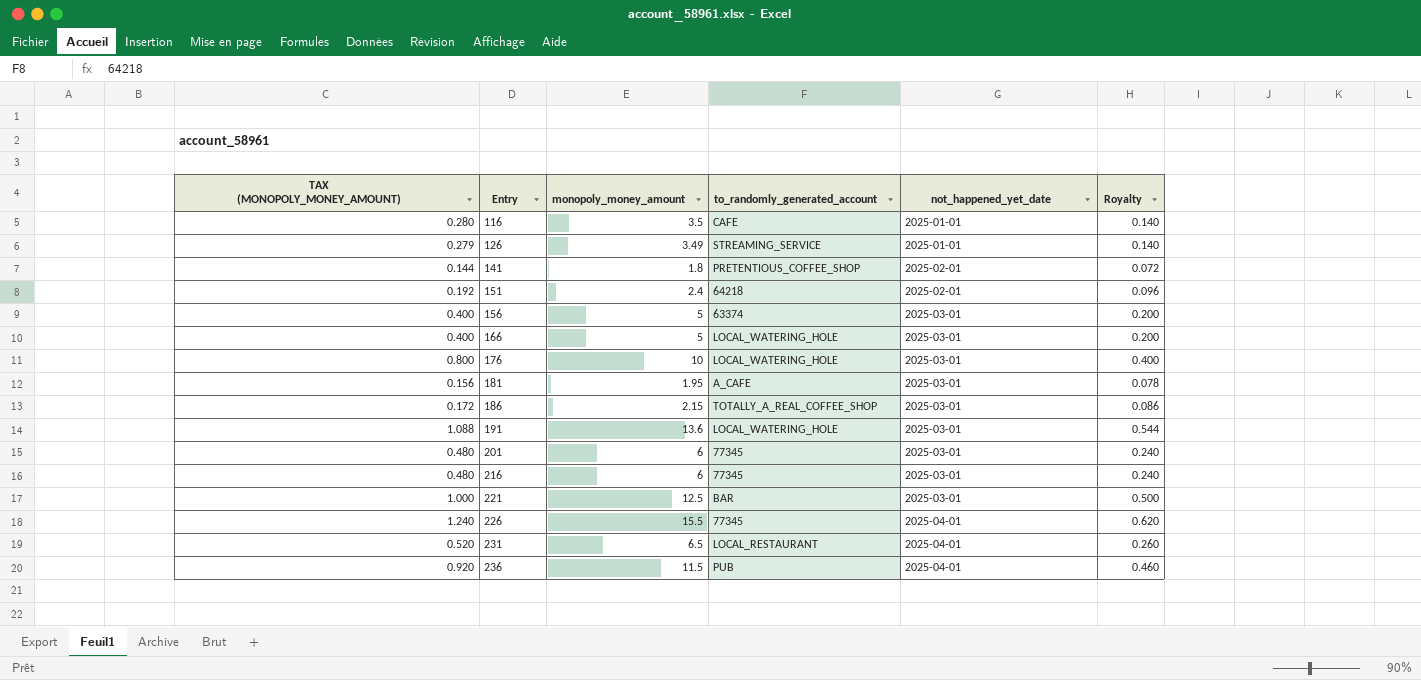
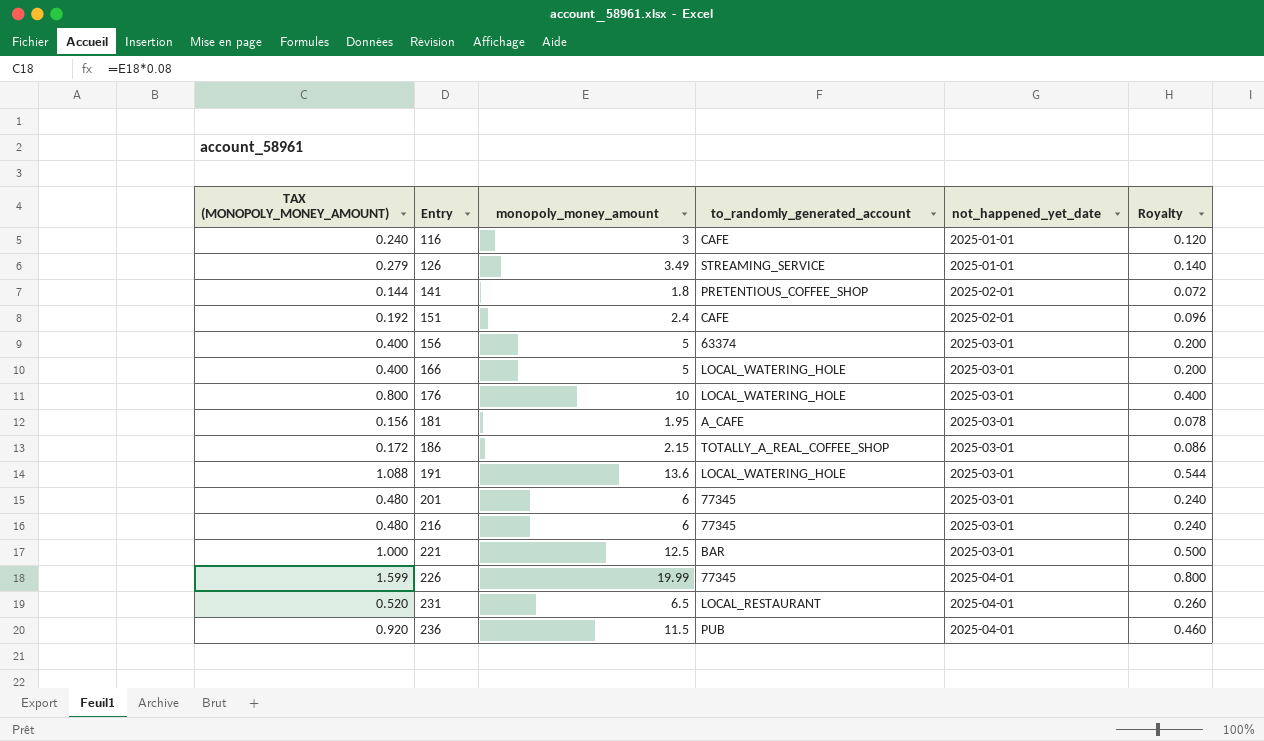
116 | TAX (MONOPOLY_MONEY_AMOUNT): 0.280 -> 0.240
116 | monopoly_money_amount: 3.5 -> 3
116 | Royalty: 0.140 -> 0.120
151 | to_randomly_generated_account: 64218 -> CAFE
226 | TAX (MONOPOLY_MONEY_AMOUNT): 1.240 -> 1.599
226 | monopoly_money_amount: 15.5 -> 19.99
226 | Royalty: 0.620 -> 0.800

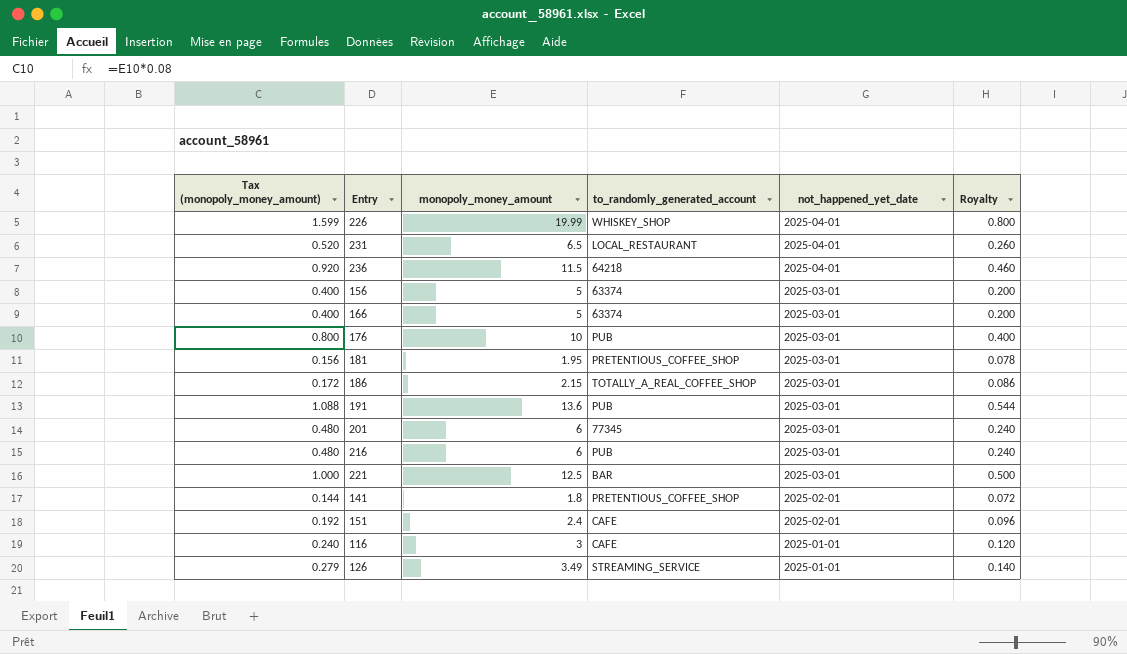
row order: Entry ascending -> not_happened_yet_date descending
column name: TAX (MONOPOLY_MONEY_AMOUNT) -> Tax (monopoly_money_amount)
226 | to_randomly_generated_account: 77345 -> WHISKEY_SHOP
236 | to_randomly_generated_account: PUB -> 64218
166 | to_randomly_generated_account: LOCAL_WATERING_HOLE -> 63374
176 | to_randomly_generated_account: LOCAL_WATERING_HOLE -> PUB
181 | to_randomly_generated_account: A_CAFE -> PRETENTIOUS_COFFEE_SHOP
191 | to_randomly_generated_account: LOCAL_WATERING_HOLE -> PUB
216 | to_randomly_generated_account: 77345 -> PUB

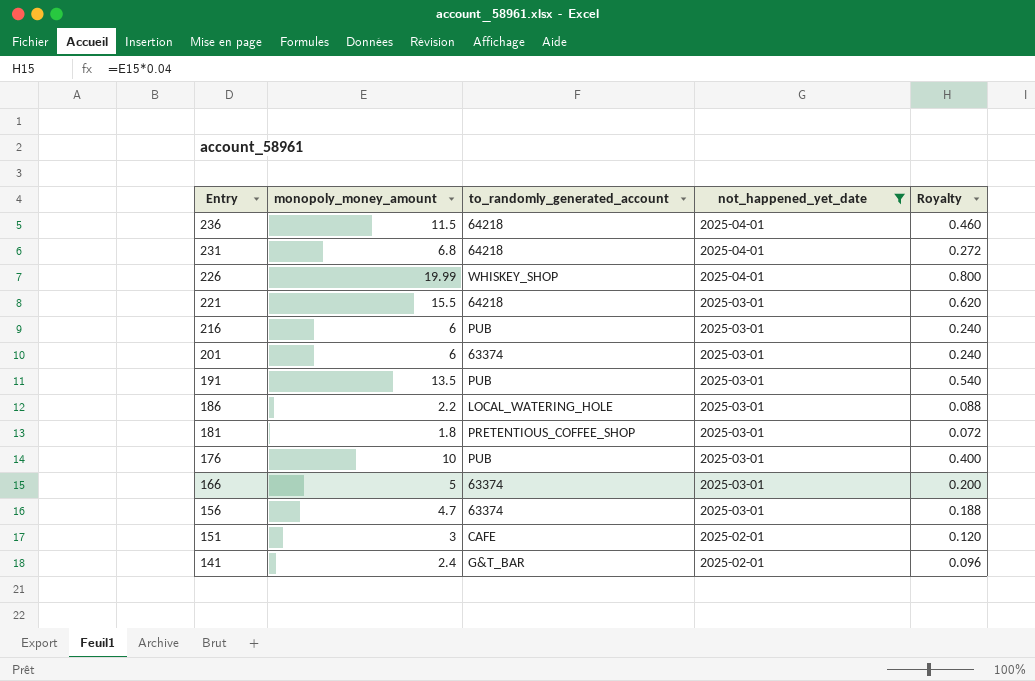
filter: none -> not_happened_yet_date != 2025-01-01
row order: not_happened_yet_date descending -> Entry descending
column Tax (monopoly_money_amount) | formula: [monopoly_money_amount] * 0.08 -> none
231 | monopoly_money_amount: 6.5 -> 6.8
231 | to_randomly_generated_account: LOCAL_RESTAURANT -> 64218
231 | Royalty: 0.260 -> 0.272
221 | monopoly_money_amount: 12.5 -> 15.5
221 | to_randomly_generated_account: BAR -> 64218
221 | Royalty: 0.500 -> 0.620
201 | to_randomly_generated_account: 77345 -> 63374
191 | monopoly_money_amount: 13.6 -> 13.5
191 | Royalty: 0.544 -> 0.540
186 | monopoly_money_amount: 2.15 -> 2.2
186 | to_randomly_generated_account: TOTALLY_A_REAL_COFFEE_SHOP -> LOCAL_WATERING_HOLE
186 | Royalty: 0.086 -> 0.088
181 | monopoly_money_amount: 1.95 -> 1.8
181 | Royalty: 0.078 -> 0.072
156 | monopoly_money_amount: 5 -> 4.7
156 | Royalty: 0.200 -> 0.188
151 | monopoly_money_amount: 2.4 -> 3
151 | Royalty: 0.096 -> 0.120
141 | monopoly_money_amount: 1.8 -> 2.4
141 | to_randomly_generated_account: PRETENTIOUS_COFFEE_SHOP -> G&T_BAR
141 | Royalty: 0.072 -> 0.096

